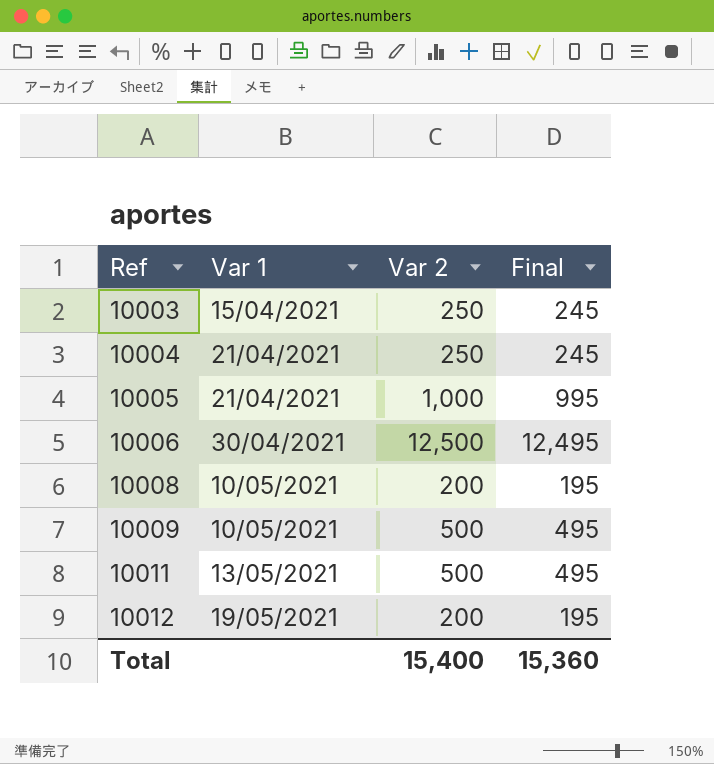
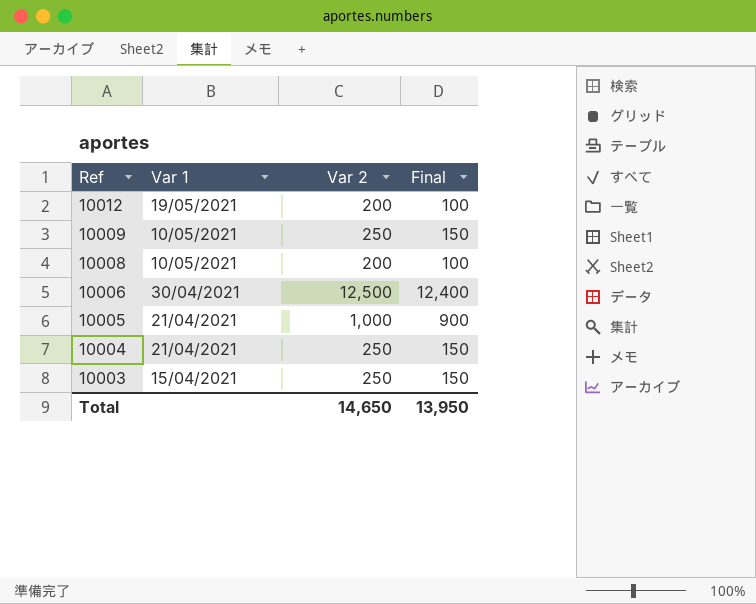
row order: Ref ascending -> Ref descending
column Final | formula: [Var 2] - 5 -> [Var 2] - 100
row 10011: 13/05/2021 | 500 | 495 -> none
10009 | Var 2: 500 -> 250
Total | Var 2: 15,400 -> 14,650
Total | Final: 15,360 -> 13,950

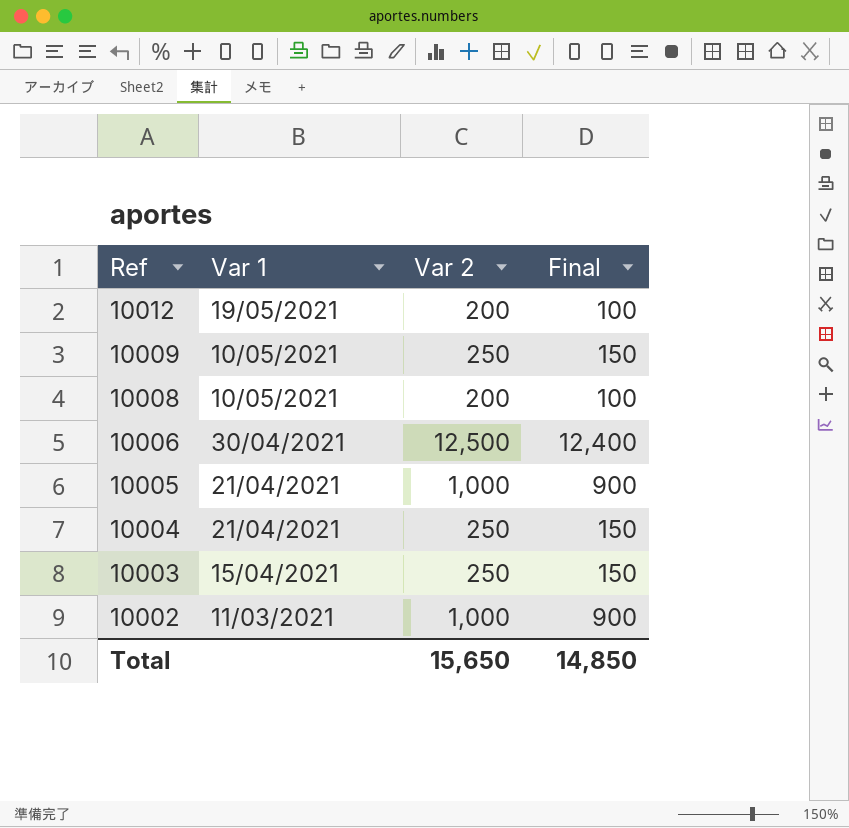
row 10002: none -> 11/03/2021 | 1,000 | 900
Total | Var 2: 14,650 -> 15,650
Total | Final: 13,950 -> 14,850

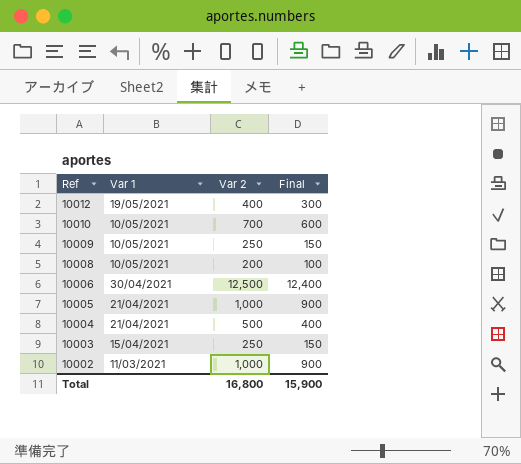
10012 | Var 2: 200 -> 400
10012 | Final: 100 -> 300
row 10010: none -> 10/05/2021 | 700 | 600
10004 | Var 2: 250 -> 500
10004 | Final: 150 -> 400
Total | Var 2: 15,650 -> 16,800
Total | Final: 14,850 -> 15,900

